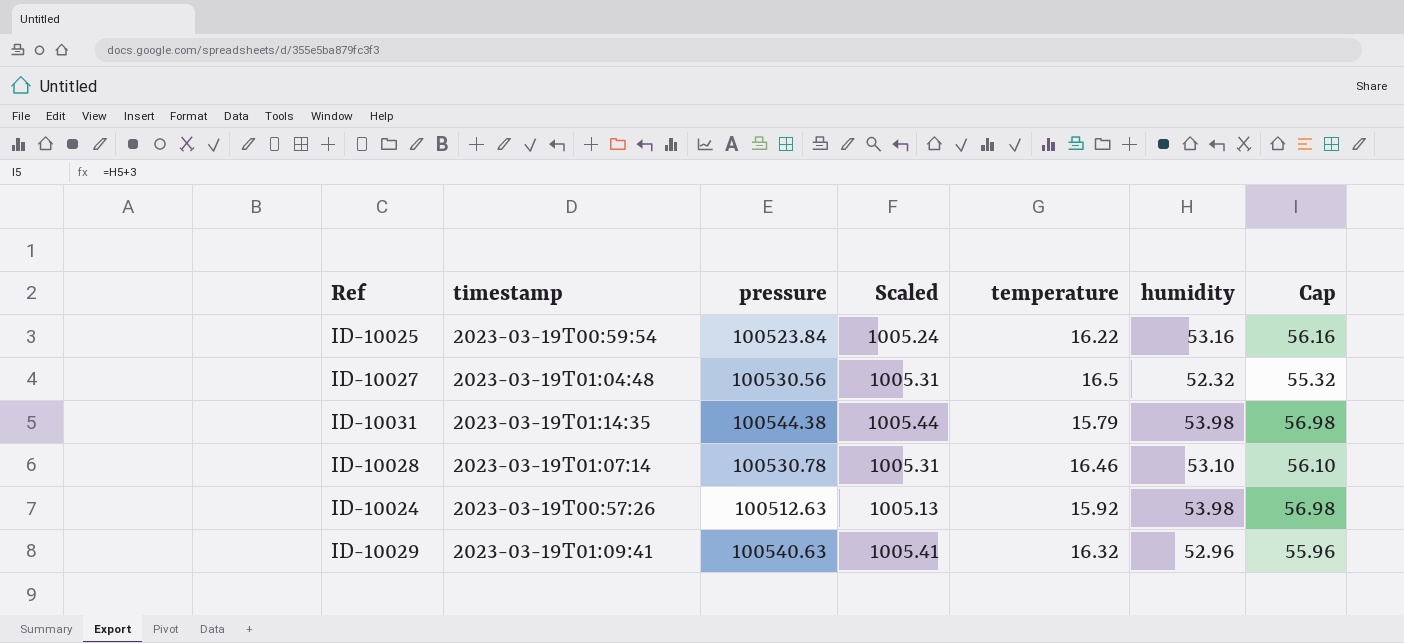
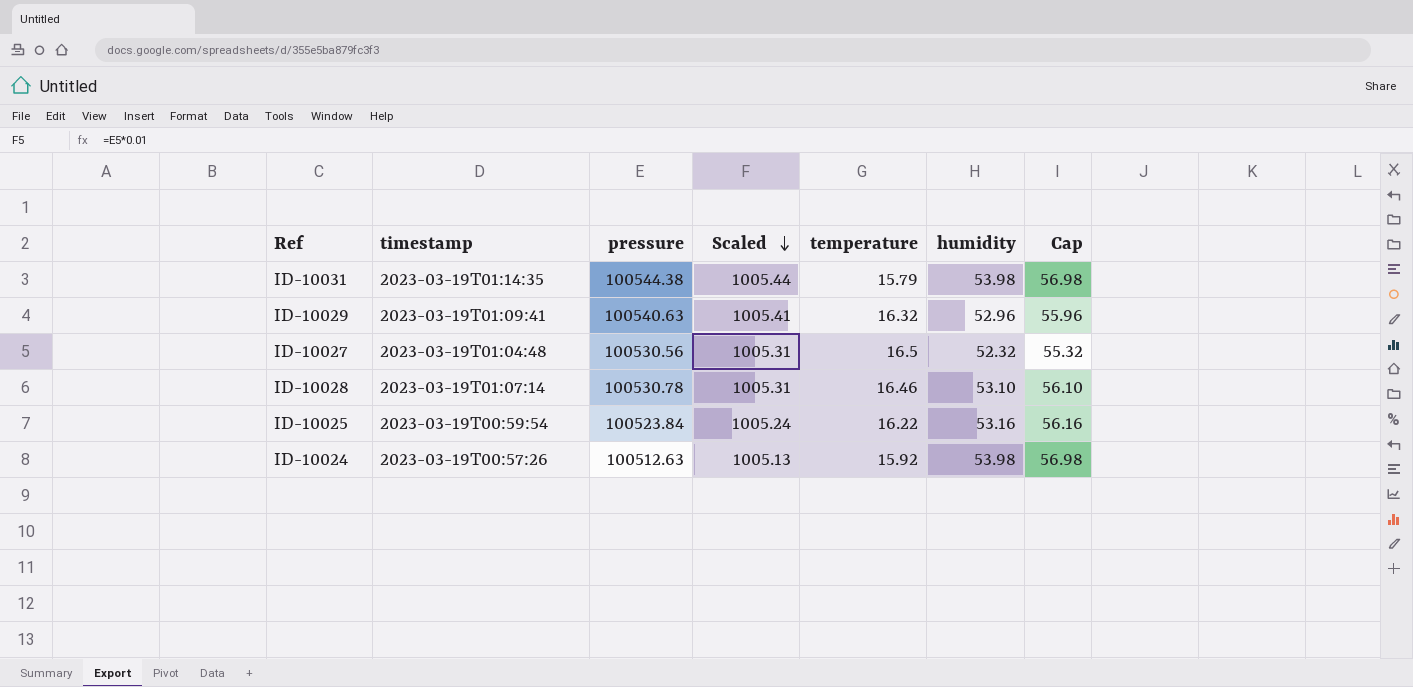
row order: none -> Scaled descending

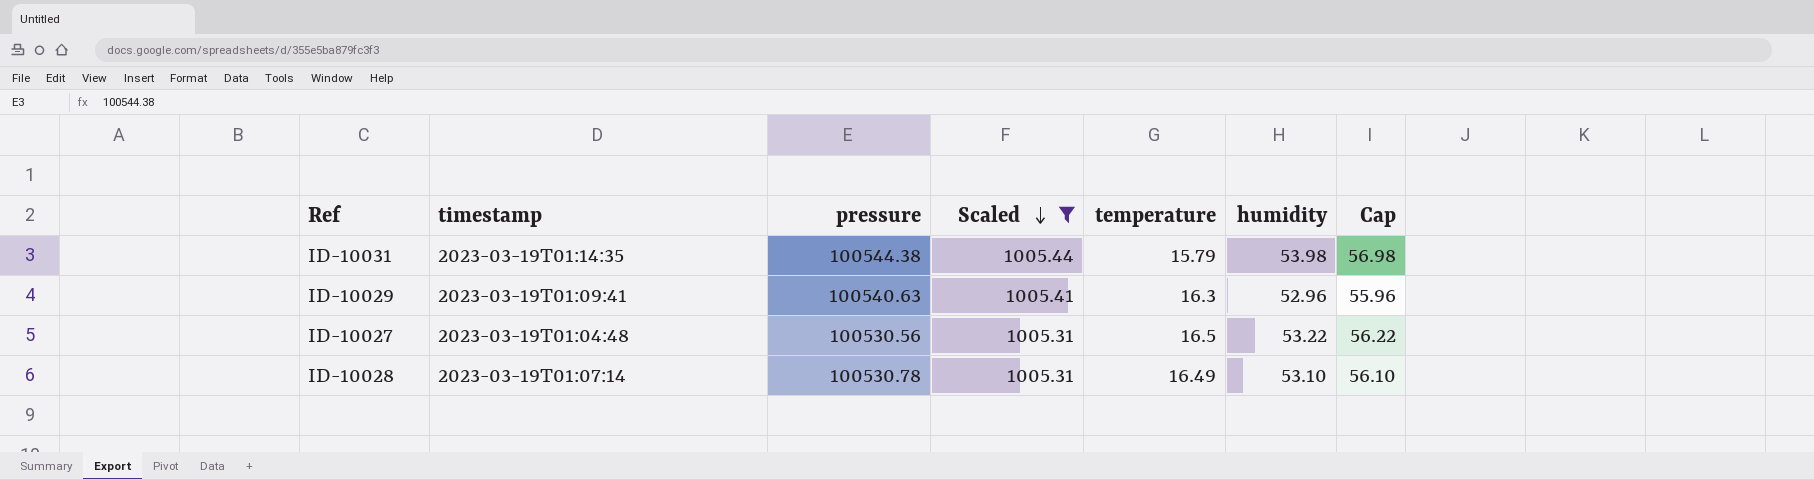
filter: none -> Scaled >= 1005.31
ID-10029 | temperature: 16.32 -> 16.3
ID-10027 | humidity: 52.32 -> 53.22
ID-10027 | Cap: 55.32 -> 56.22
ID-10028 | temperature: 16.46 -> 16.49

